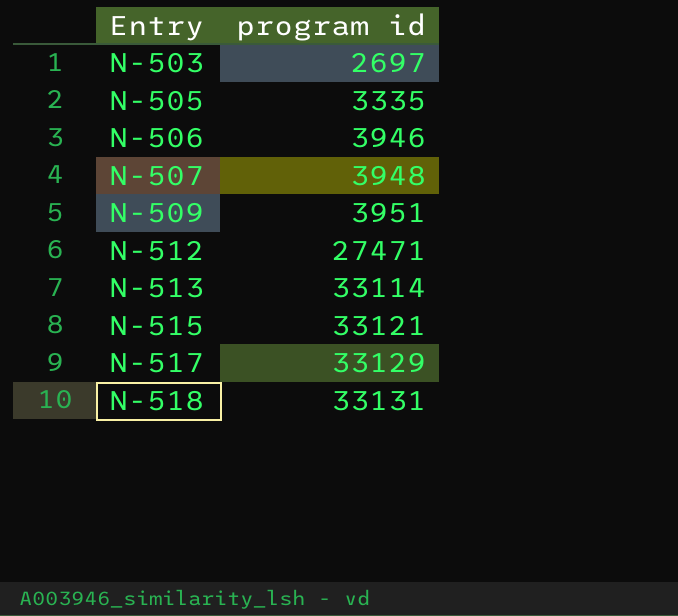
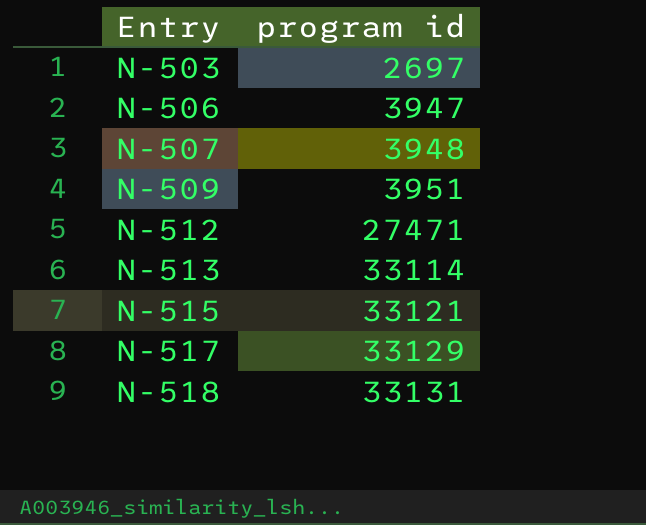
row N-505: 3335 -> none
N-506 | program id: 3946 -> 3947

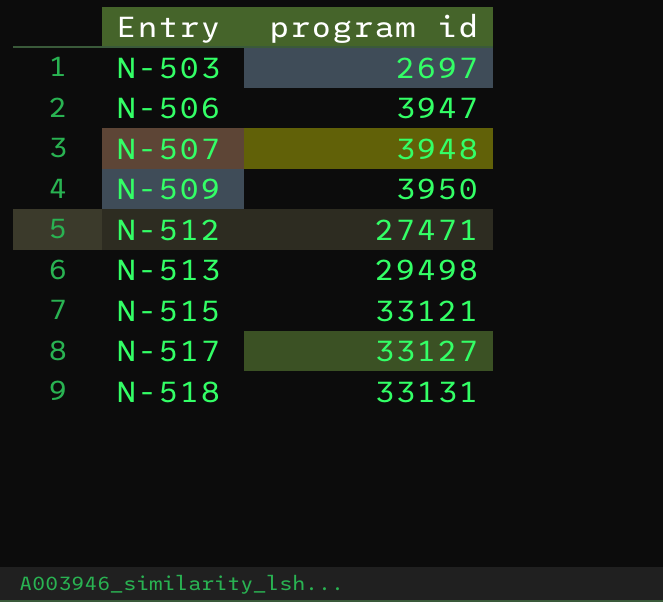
N-509 | program id: 3951 -> 3950
N-513 | program id: 33114 -> 29498
N-517 | program id: 33129 -> 33127

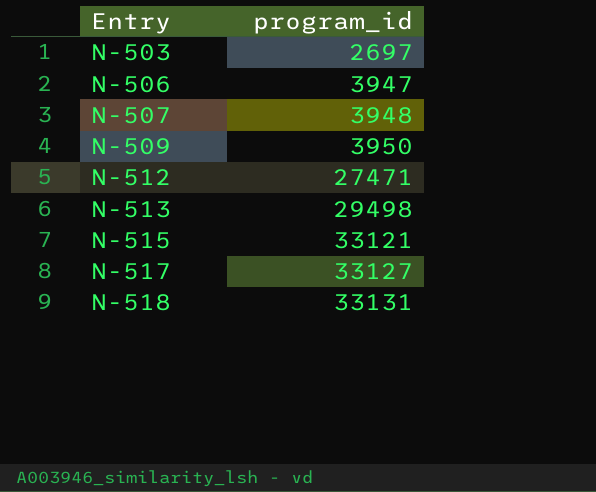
column name: program id -> program_id

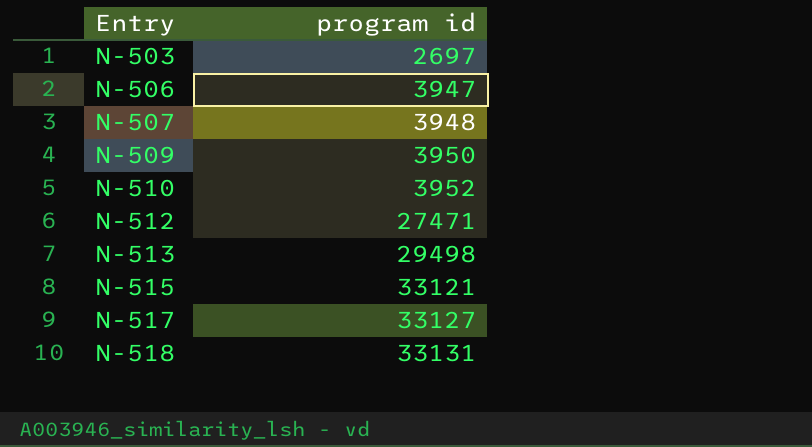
column name: program_id -> program id
row N-510: none -> 3952

